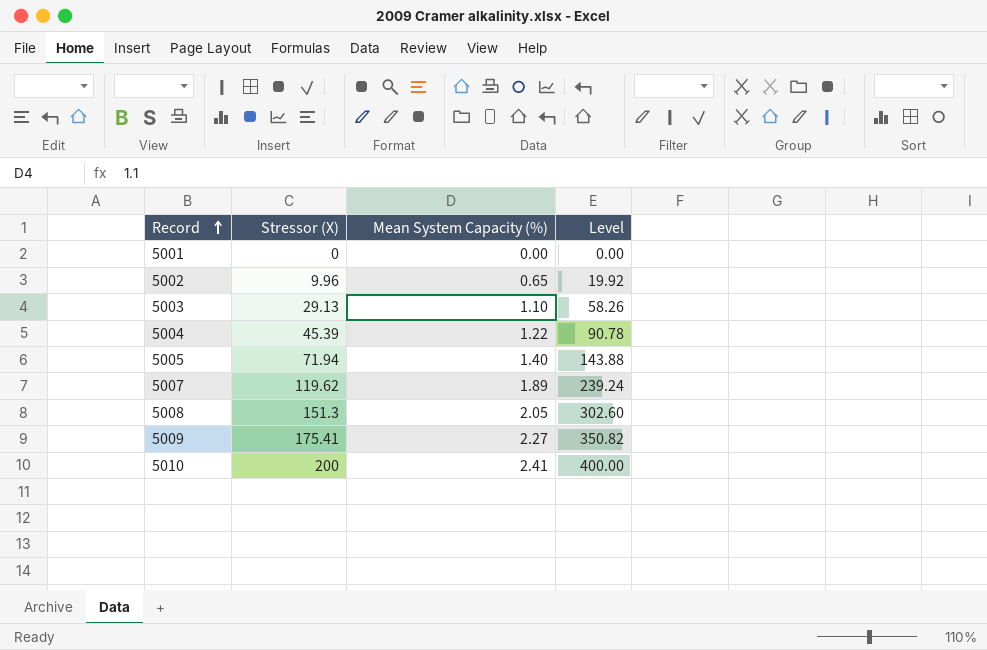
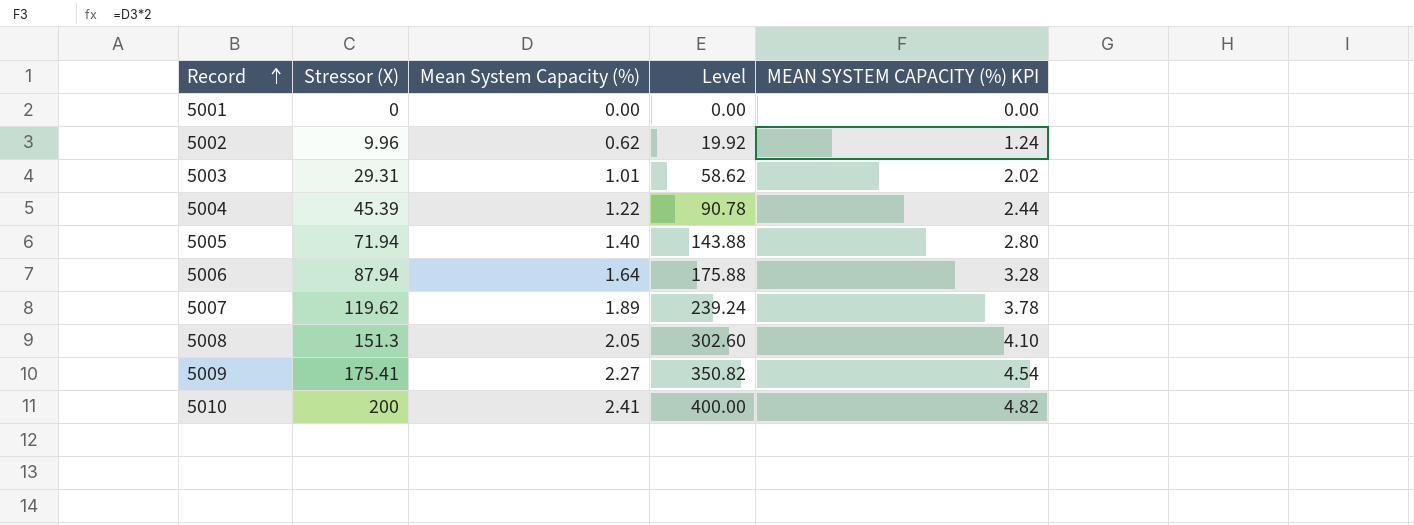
column MEAN SYSTEM CAPACITY (%) KPI | formula: none -> [Mean System Capacity (%)] * 2
5002 | Mean System Capacity (%): 0.65 -> 0.62
5003 | Stressor (X): 29.13 -> 29.31
5003 | Mean System Capacity (%): 1.10 -> 1.01
5003 | Level: 58.26 -> 58.62
row 5006: none -> 87.94 | 1.64 | 175.88 | 3.28

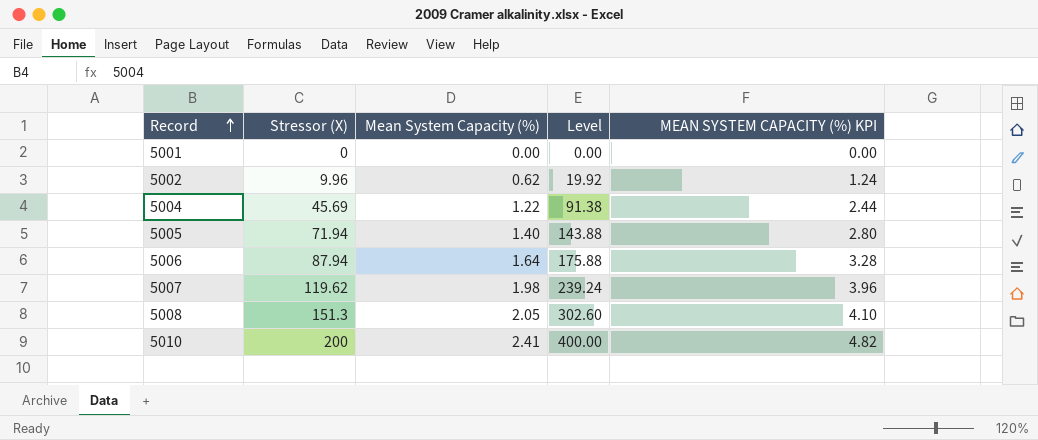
row 5003: 29.31 | 1.01 | 58.62 | 2.02 -> none
row 5009: 175.41 | 2.27 | 350.82 | 4.54 -> none
5004 | Stressor (X): 45.39 -> 45.69
5004 | Level: 90.78 -> 91.38
5007 | Mean System Capacity (%): 1.89 -> 1.98
5007 | MEAN SYSTEM CAPACITY (%) KPI: 3.78 -> 3.96

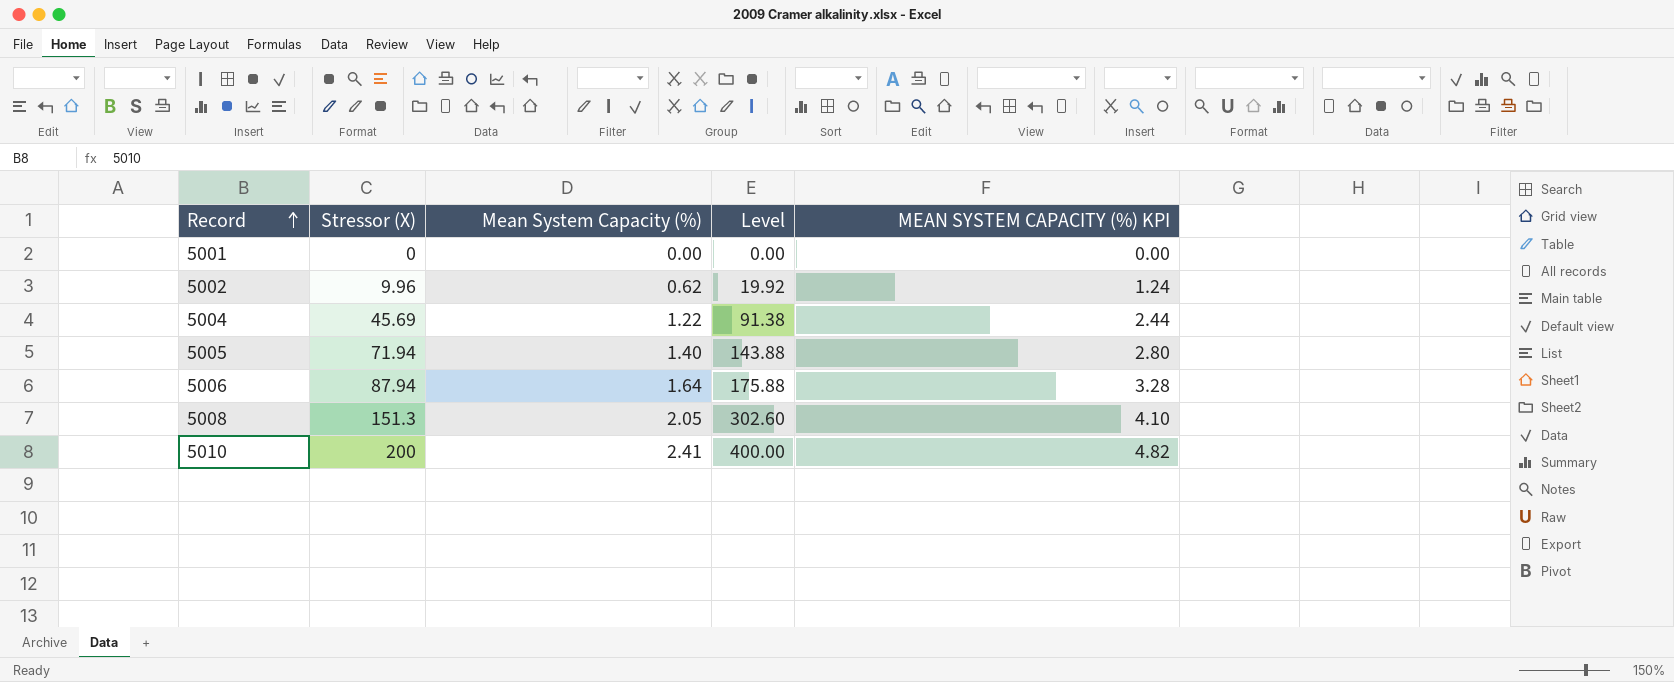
row 5007: 119.62 | 1.98 | 239.24 | 3.96 -> none

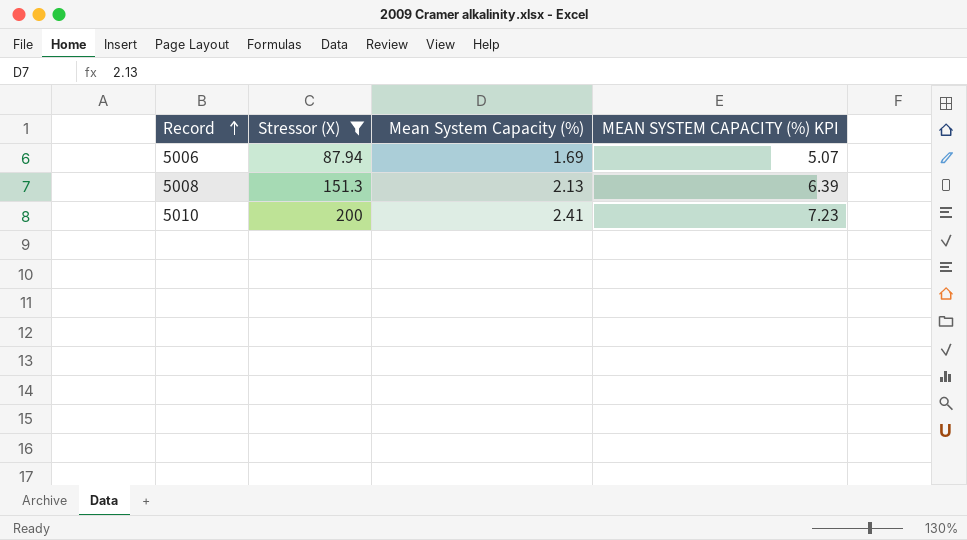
filter: none -> Stressor (X) >= 87.94
column Level | formula: [Stressor (X)] * 2 -> none
column MEAN SYSTEM CAPACITY (%) KPI | formula: [Mean System Capacity (%)] * 2 -> [Mean System Capacity (%)] * 3
5006 | Mean System Capacity (%): 1.64 -> 1.69
5008 | Mean System Capacity (%): 2.05 -> 2.13

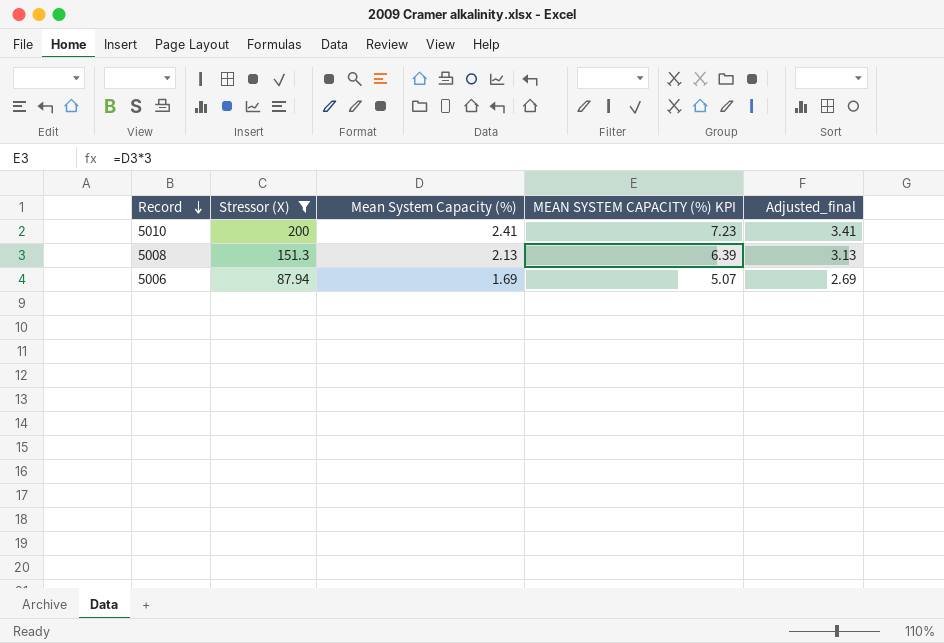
row order: Record ascending -> Record descending
column Adjusted_final | formula: none -> [Mean System Capacity (%)] + 1

